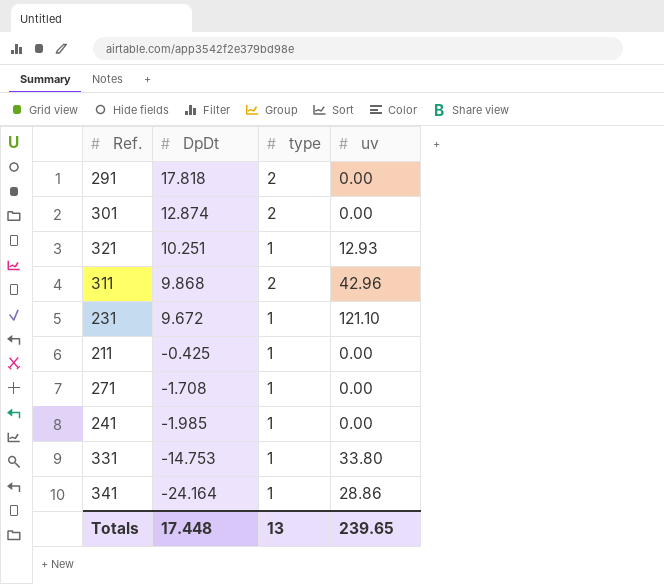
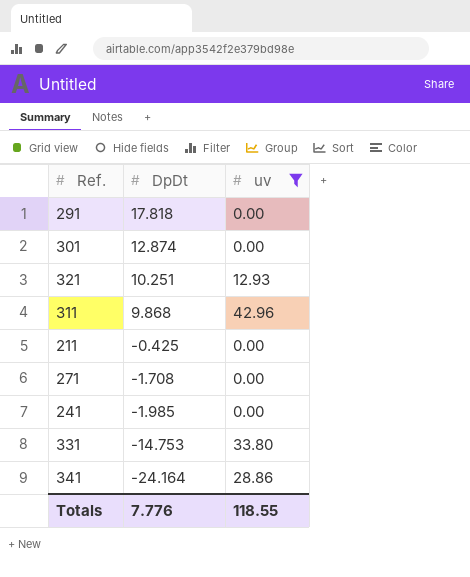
filter: none -> uv != 121.10
column type | position: 3 -> none
Totals | DpDt: 17.448 -> 7.776
Totals | uv: 239.65 -> 118.55

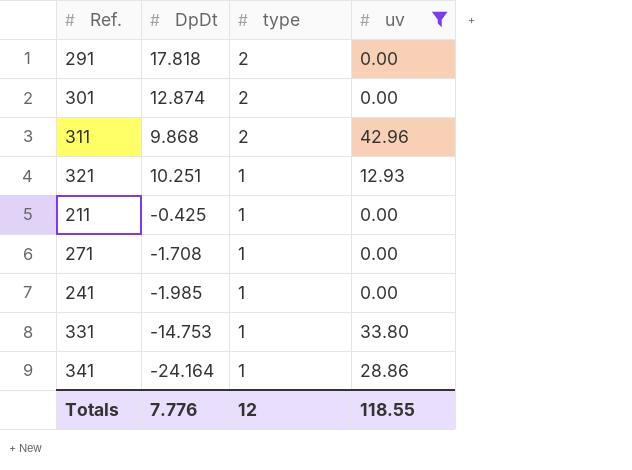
row order: DpDt descending -> type descending
column type | position: none -> 3

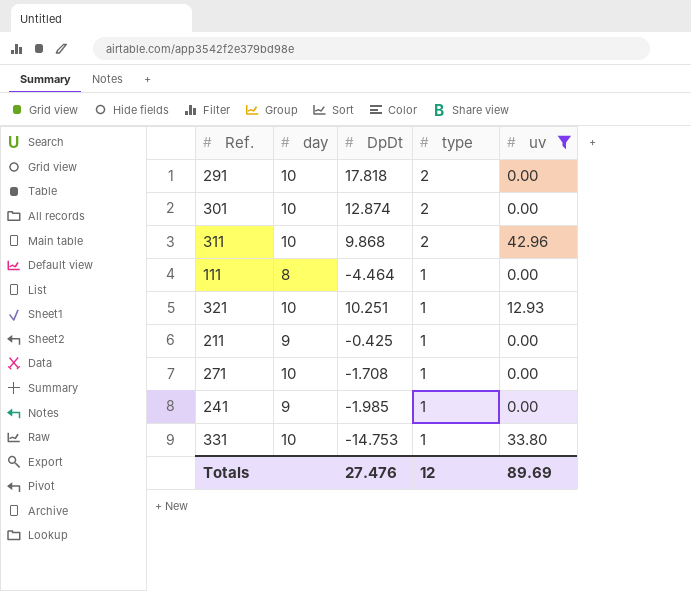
column day | position: none -> 2
row 341: -24.164 | 1 | 28.86 -> none
row 111: none -> 8 | -4.464 | 1 | 0.00
Totals | DpDt: 7.776 -> 27.476
Totals | uv: 118.55 -> 89.69

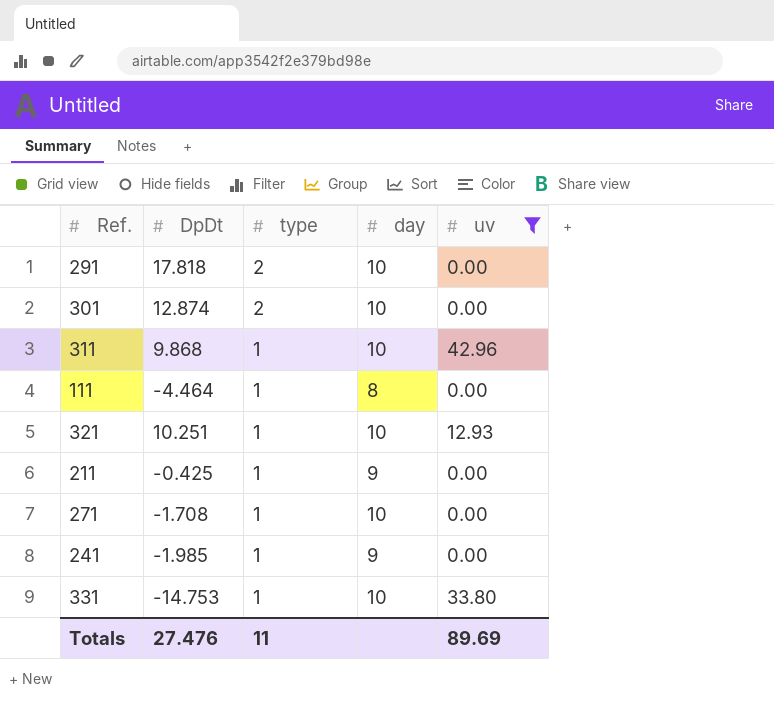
column day | position: 2 -> 4
311 | type: 2 -> 1
Totals | type: 12 -> 11

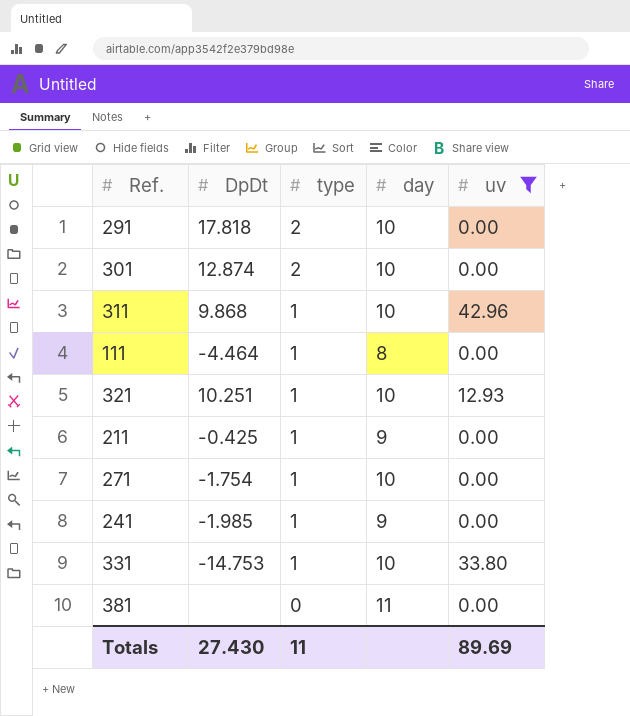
271 | DpDt: -1.708 -> -1.754
row 381: none -> none | 0 | 11 | 0.00
Totals | DpDt: 27.476 -> 27.430

